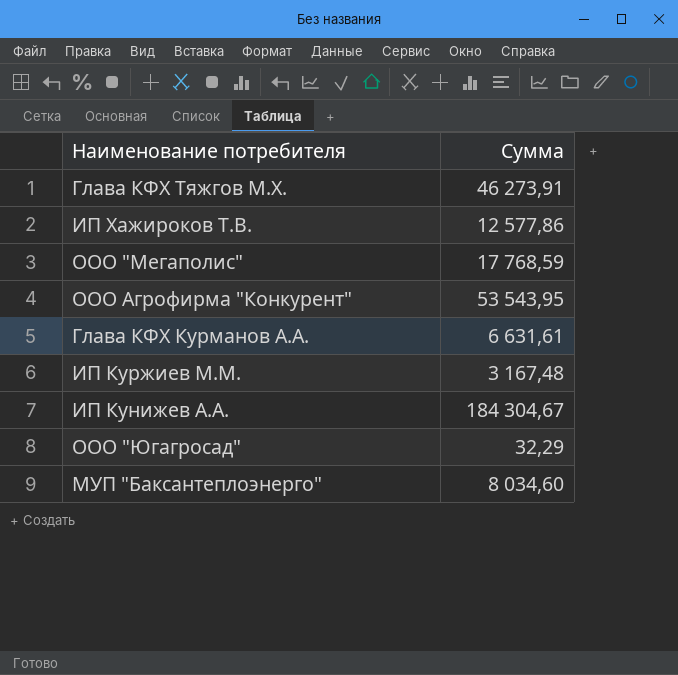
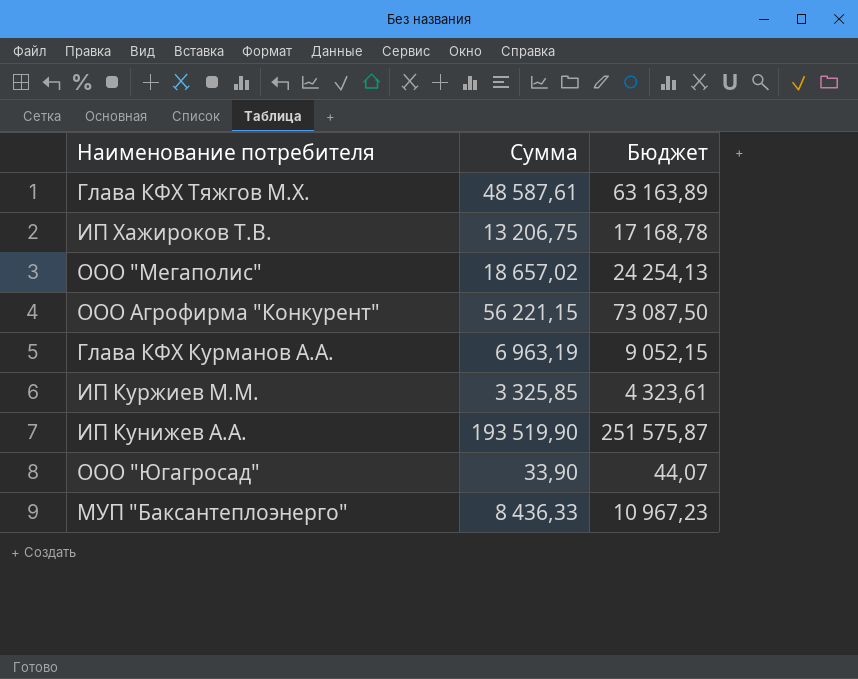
column Бюджет | formula: none -> [Сумма] * 1,3
Глава КФХ Тяжгов М.Х. | Сумма: 46 273,91 -> 48 587,61
ИП Хажироков Т.В. | Сумма: 12 577,86 -> 13 206,75
ООО "Мегаполис" | Сумма: 17 768,59 -> 18 657,02
ООО Агрофирма "Конкурент" | Сумма: 53 543,95 -> 56 221,15
Глава КФХ Курманов А.А. | Сумма: 6 631,61 -> 6 963,19
ИП Куржиев М.М. | Сумма: 3 167,48 -> 3 325,85
ИП Кунижев А.А. | Сумма: 184 304,67 -> 193 519,90
ООО "Югагросад" | Сумма: 32,29 -> 33,90
МУП "Баксантеплоэнерго" | Сумма: 8 034,60 -> 8 436,33

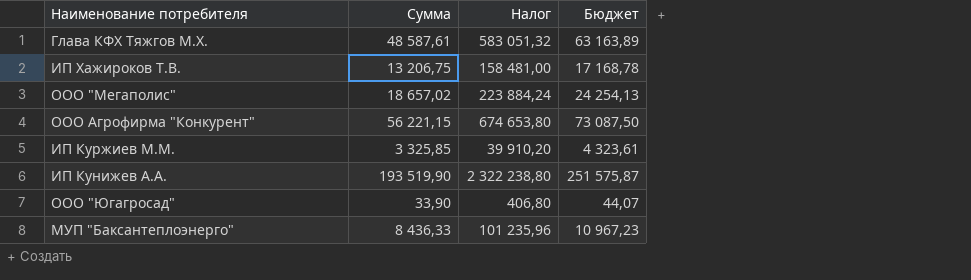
column Налог | formula: none -> [Сумма] * 12
row Глава КФХ Курманов А.А.: 6 963,19 | 9 052,15 -> none

